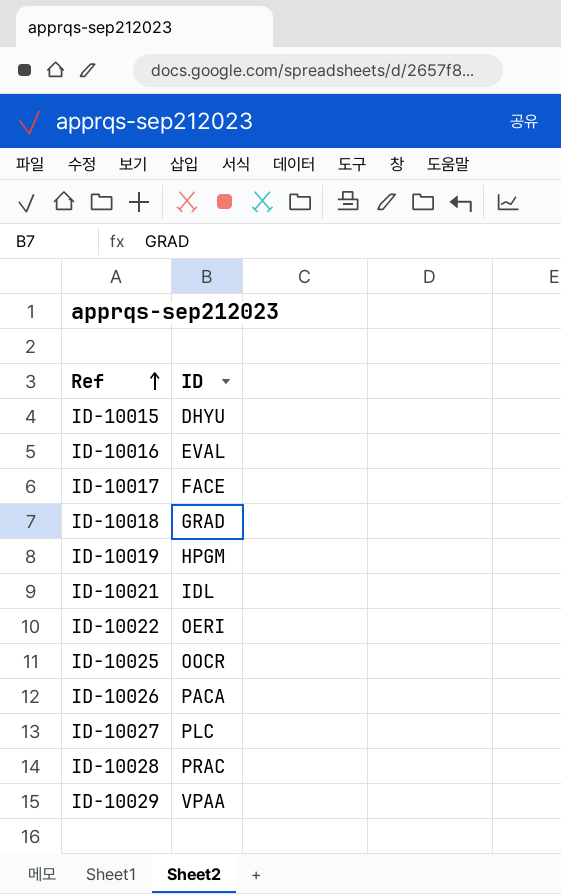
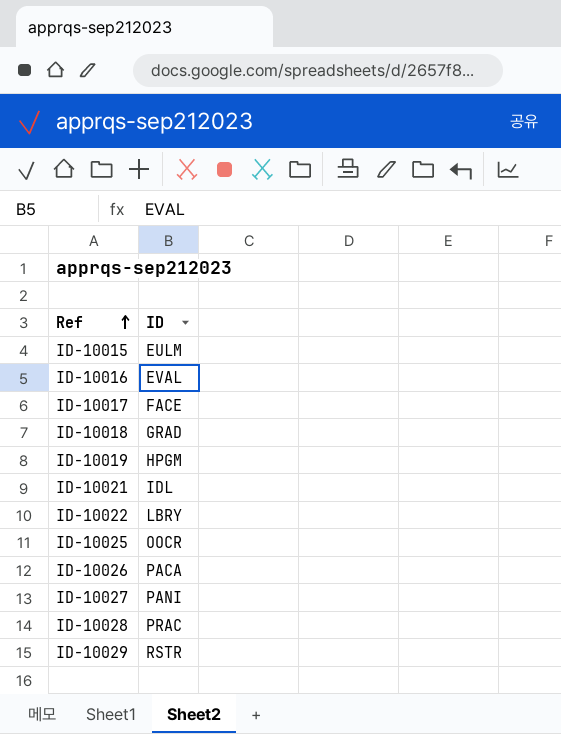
ID-10015 | ID: DHYU -> EULM
ID-10022 | ID: OERI -> LBRY
ID-10027 | ID: PLC -> PANI
ID-10029 | ID: VPAA -> RSTR

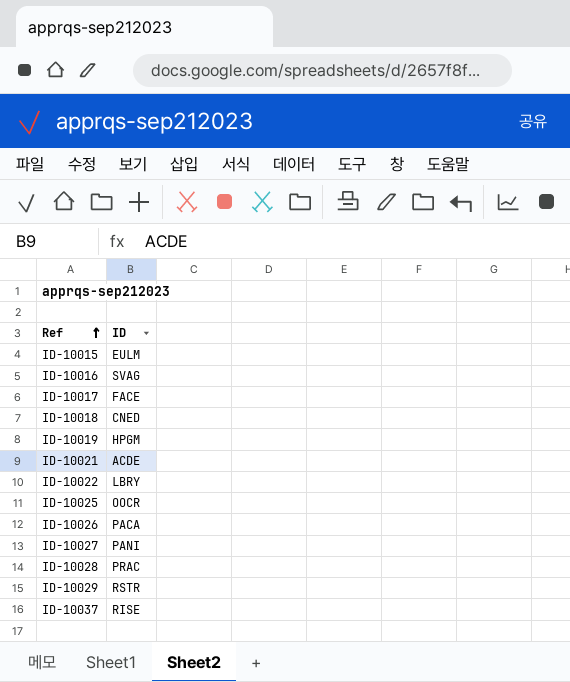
ID-10016 | ID: EVAL -> SVAG
ID-10018 | ID: GRAD -> CNED
ID-10021 | ID: IDL -> ACDE
row ID-10037: none -> RISE

